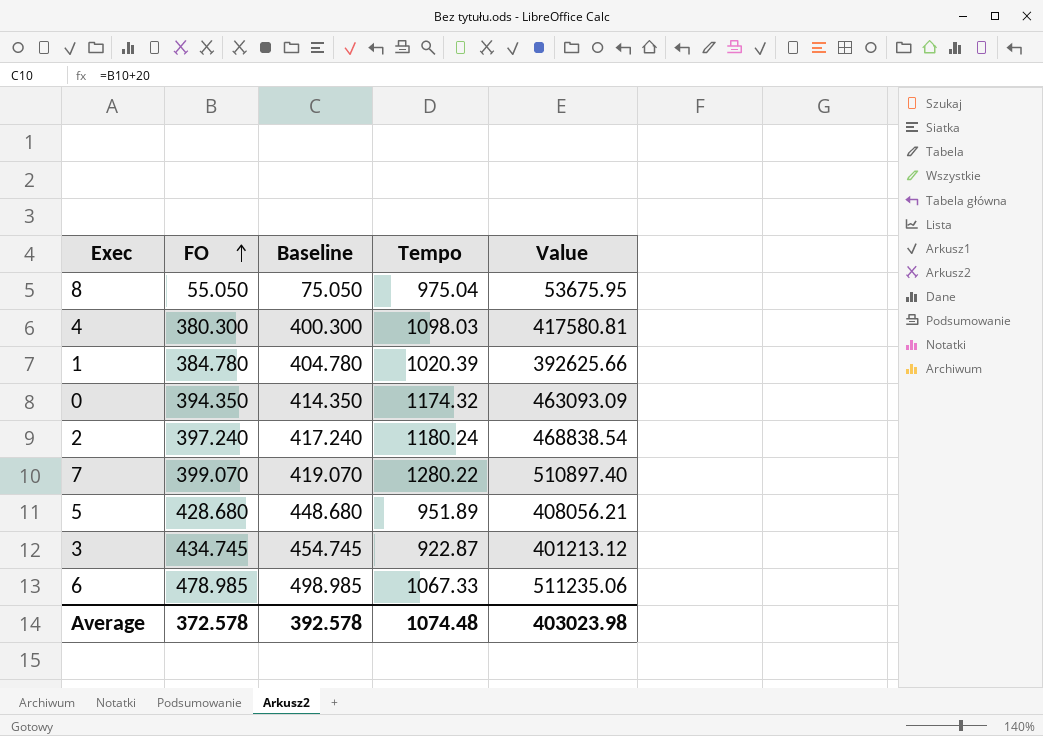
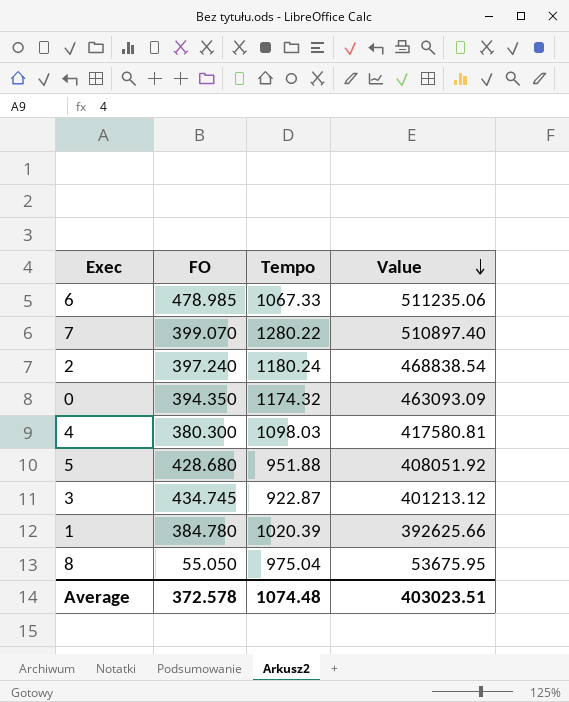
row order: FO ascending -> Value descending
column Baseline | formula: [FO] + 20 -> none
5 | Tempo: 951.89 -> 951.88
5 | Value: 408056.21 -> 408051.92
Average | Value: 403023.98 -> 403023.51

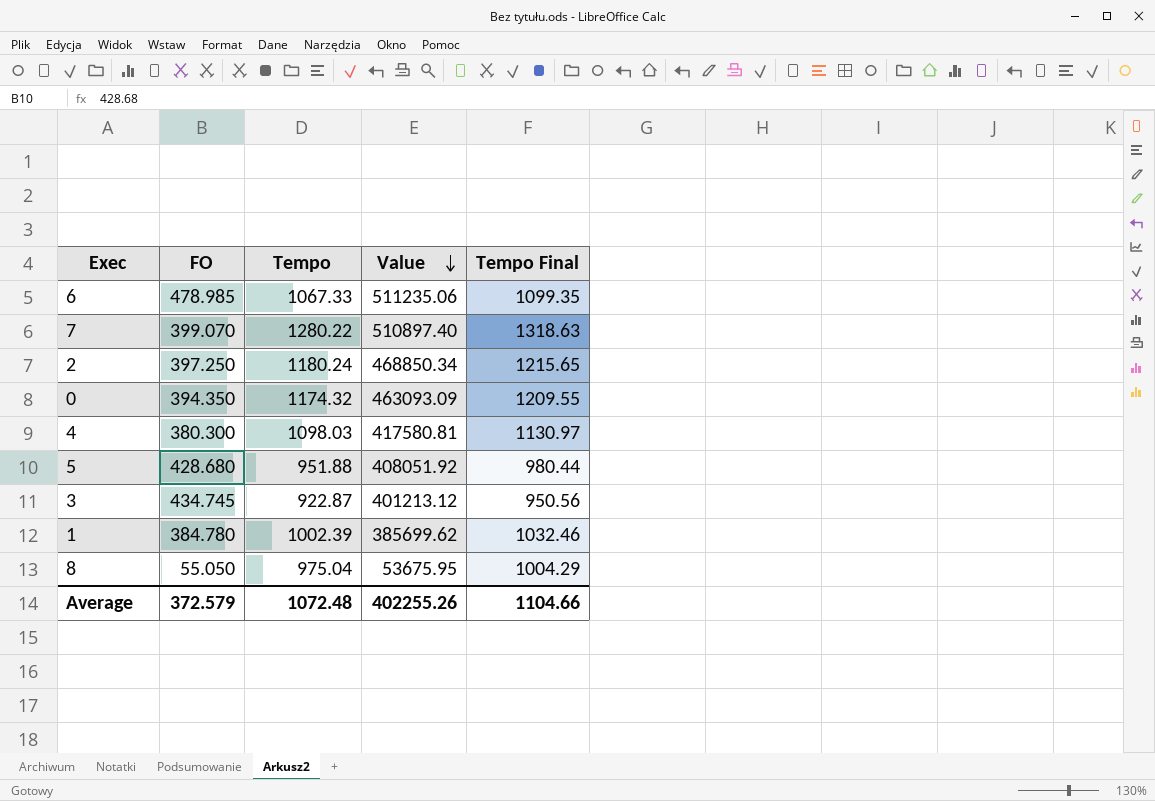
column Tempo Final | formula: none -> [Tempo] * 1.03
2 | FO: 397.240 -> 397.250
2 | Value: 468838.54 -> 468850.34
1 | Tempo: 1020.39 -> 1002.39
1 | Value: 392625.66 -> 385699.62
Average | FO: 372.578 -> 372.579
Average | Tempo: 1074.48 -> 1072.48
Average | Value: 403023.51 -> 402255.26

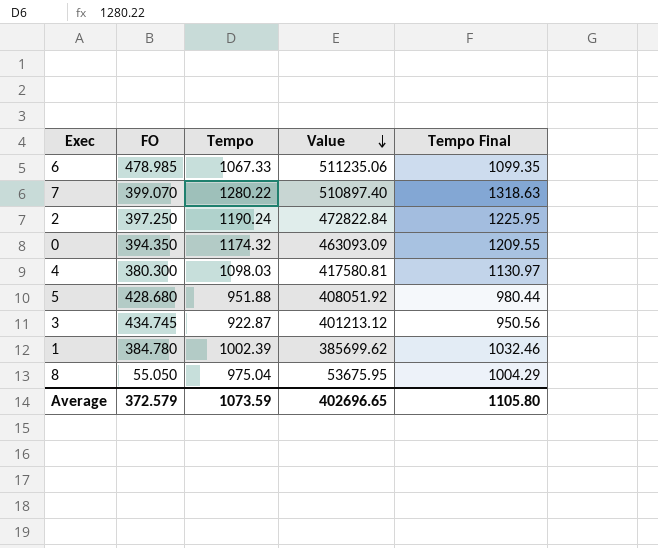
2 | Tempo: 1180.24 -> 1190.24
2 | Value: 468850.34 -> 472822.84
2 | Tempo Final: 1215.65 -> 1225.95
Average | Tempo: 1072.48 -> 1073.59
Average | Value: 402255.26 -> 402696.65
Average | Tempo Final: 1104.66 -> 1105.80

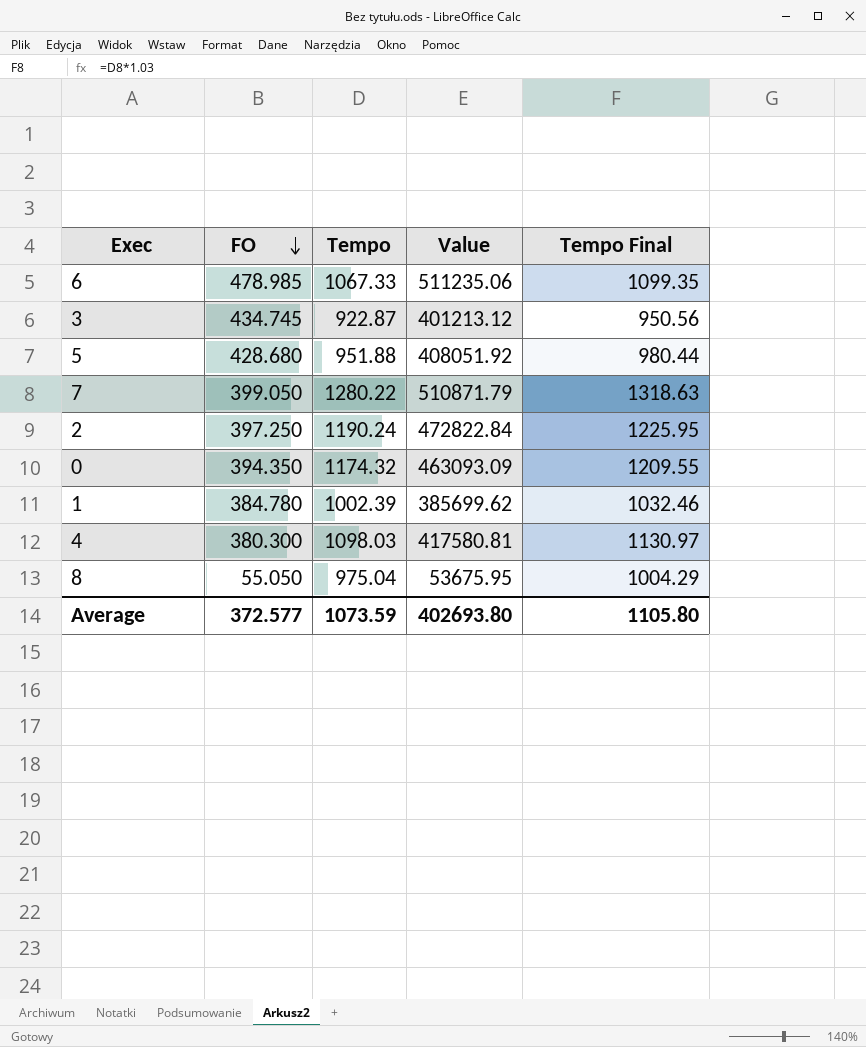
row order: Value descending -> FO descending
7 | FO: 399.070 -> 399.050
7 | Value: 510897.40 -> 510871.79
Average | FO: 372.579 -> 372.577
Average | Value: 402696.65 -> 402693.80

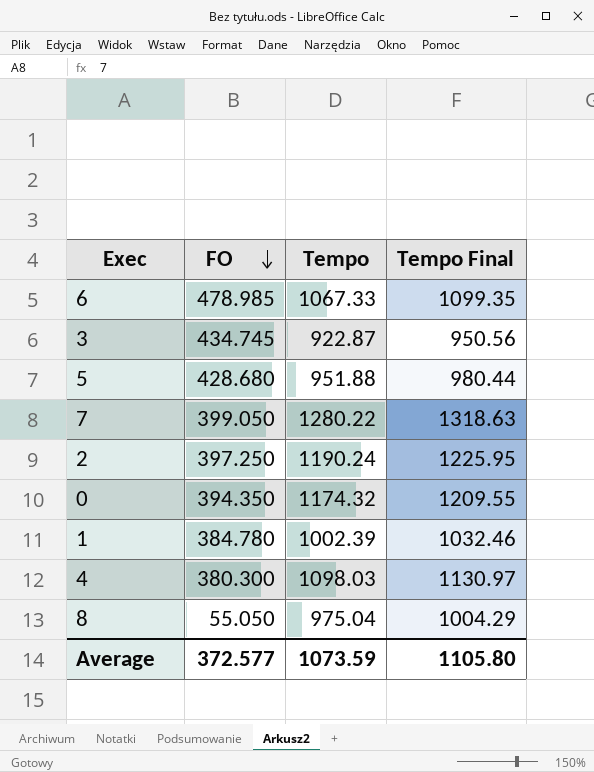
column Value | formula: [FO] * [Tempo] -> none

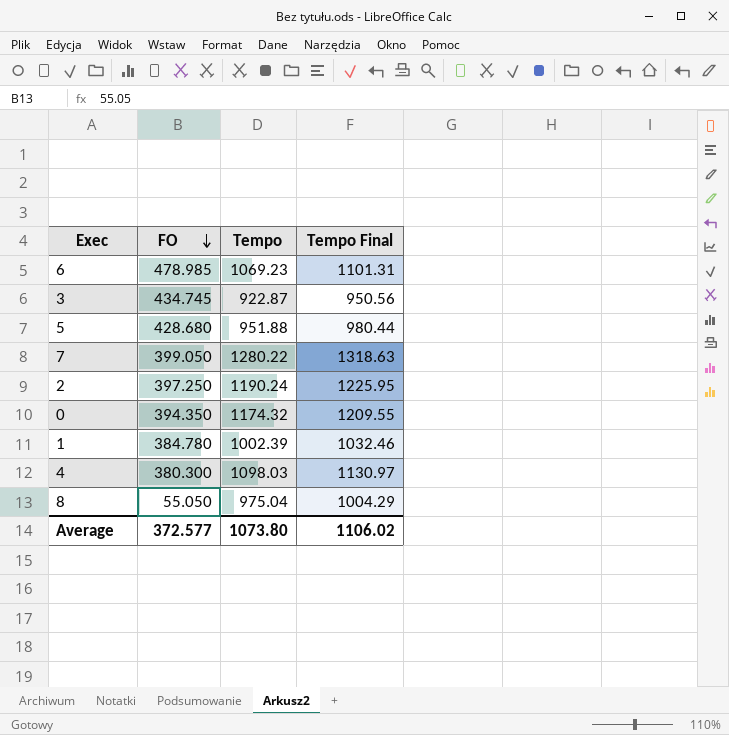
6 | Tempo: 1067.33 -> 1069.23
6 | Tempo Final: 1099.35 -> 1101.31
Average | Tempo: 1073.59 -> 1073.80
Average | Tempo Final: 1105.80 -> 1106.02

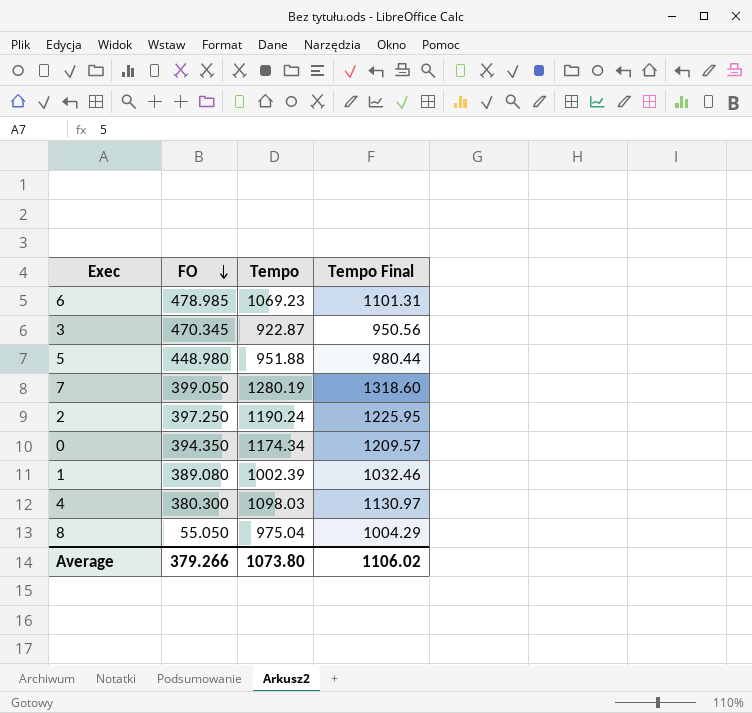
3 | FO: 434.745 -> 470.345
5 | FO: 428.680 -> 448.980
7 | Tempo: 1280.22 -> 1280.19
7 | Tempo Final: 1318.63 -> 1318.60
0 | Tempo: 1174.32 -> 1174.34
0 | Tempo Final: 1209.55 -> 1209.57
1 | FO: 384.780 -> 389.080
Average | FO: 372.577 -> 379.266

